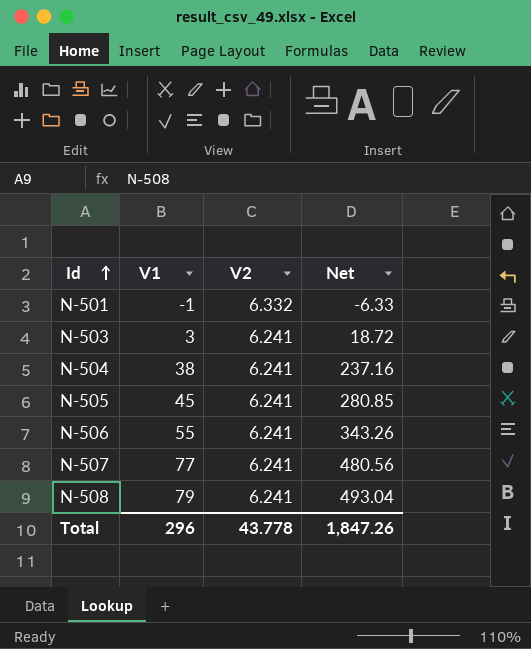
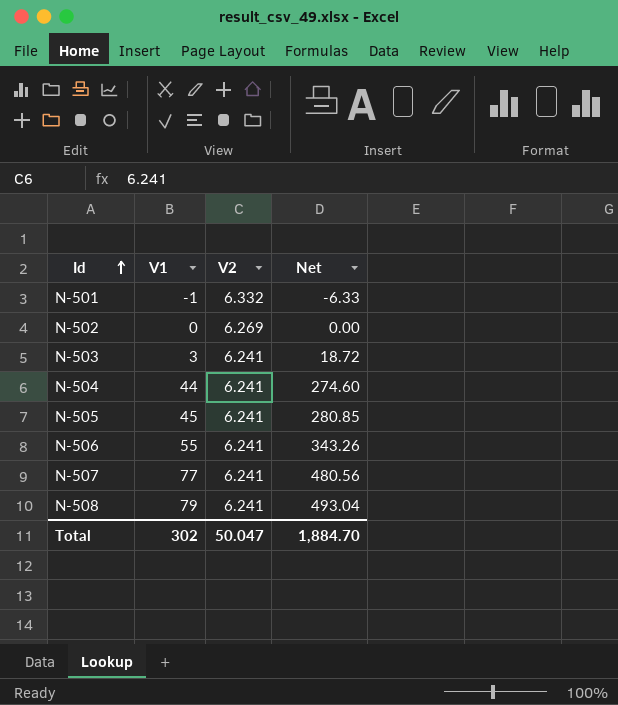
row N-502: none -> 0 | 6.269 | 0.00
N-504 | V1: 38 -> 44
N-504 | Net: 237.16 -> 274.60
Total | V1: 296 -> 302
Total | V2: 43.778 -> 50.047
Total | Net: 1,847.26 -> 1,884.70

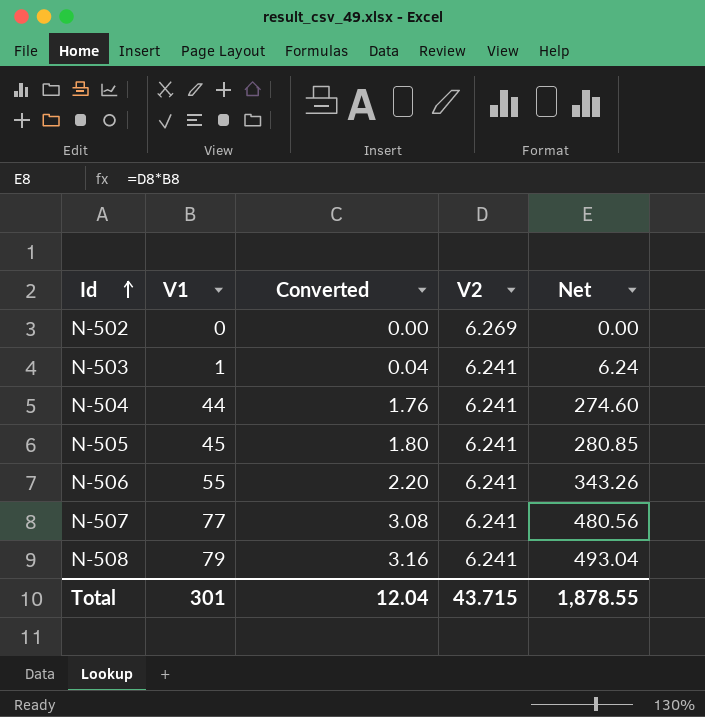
column Converted | formula: none -> [V1] * 0.04
row N-501: -1 | 6.332 | -6.33 -> none
N-503 | V1: 3 -> 1
N-503 | Net: 18.72 -> 6.24
Total | V1: 302 -> 301
Total | V2: 50.047 -> 43.715
Total | Net: 1,884.70 -> 1,878.55

